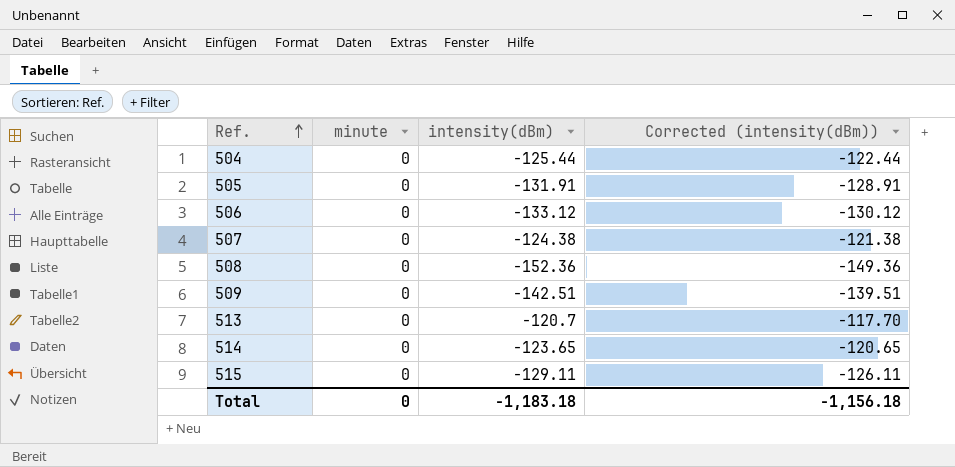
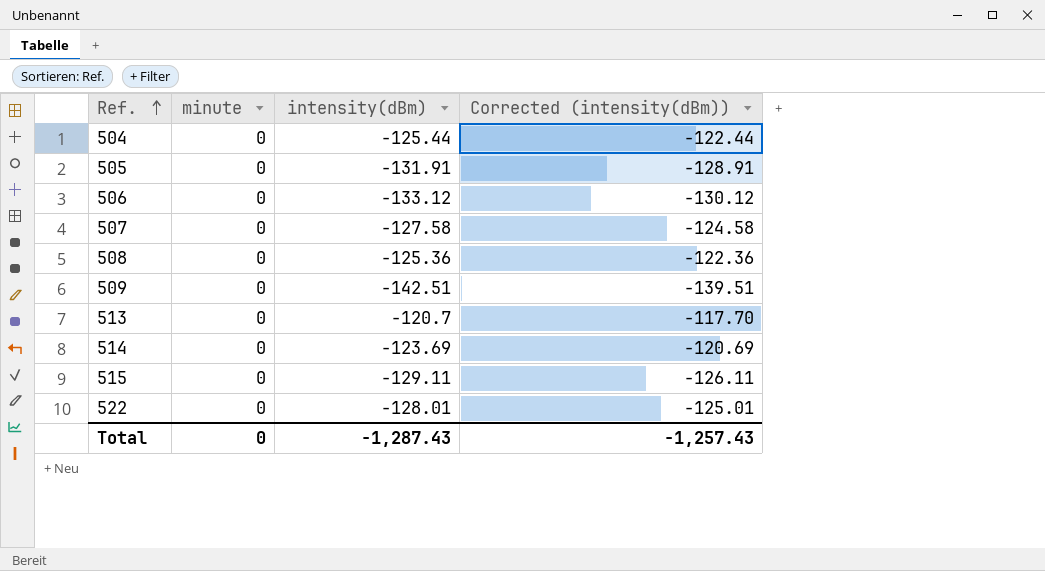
507 | intensity(dBm): -124.38 -> -127.58
507 | Corrected (intensity(dBm)): -121.38 -> -124.58
508 | intensity(dBm): -152.36 -> -125.36
508 | Corrected (intensity(dBm)): -149.36 -> -122.36
514 | intensity(dBm): -123.65 -> -123.69
514 | Corrected (intensity(dBm)): -120.65 -> -120.69
row 522: none -> 0 | -128.01 | -125.01
Total | intensity(dBm): -1,183.18 -> -1,287.43
Total | Corrected (intensity(dBm)): -1,156.18 -> -1,257.43

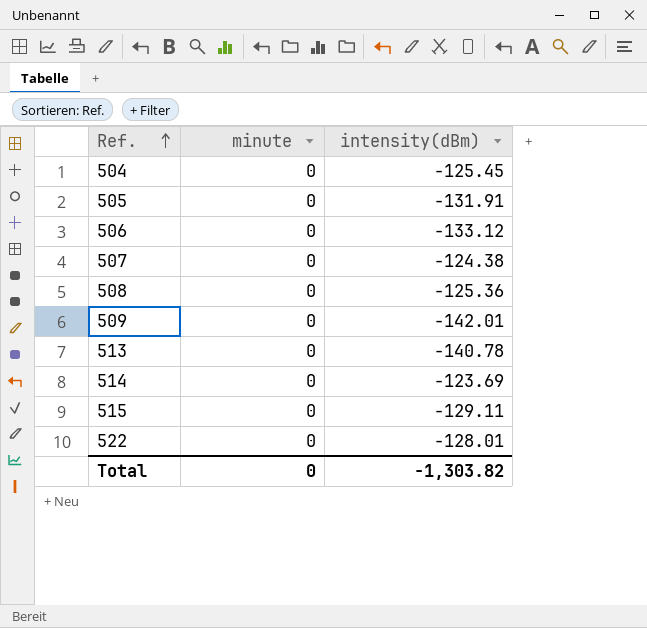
column Corrected (intensity(dBm)) | formula: [intensity(dBm)] + 3 -> none
504 | intensity(dBm): -125.44 -> -125.45
507 | intensity(dBm): -127.58 -> -124.38
509 | intensity(dBm): -142.51 -> -142.01
513 | intensity(dBm): -120.7 -> -140.78
Total | intensity(dBm): -1,287.43 -> -1,303.82

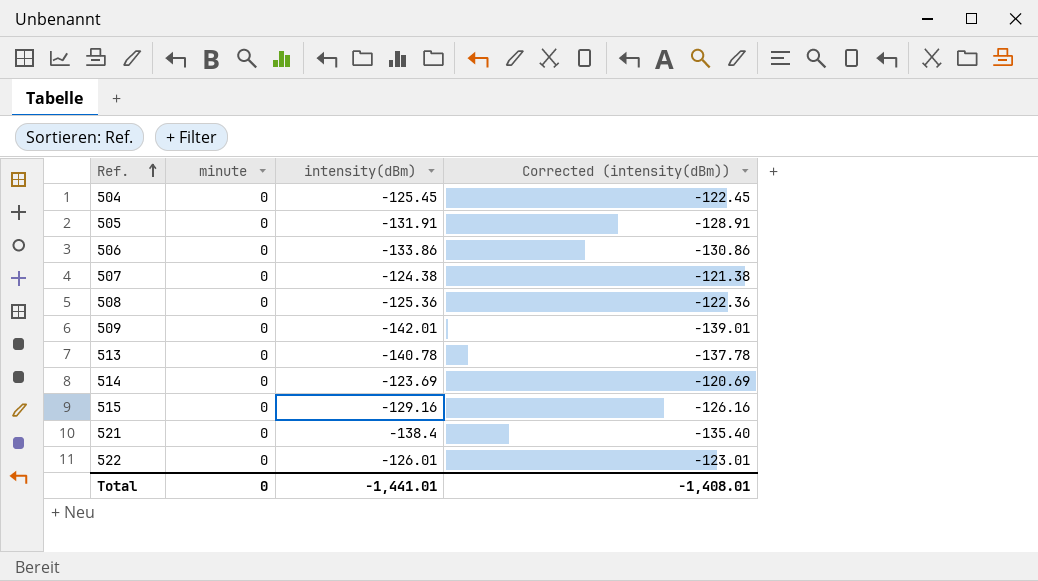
column Corrected (intensity(dBm)) | formula: none -> [intensity(dBm)] + 3
506 | intensity(dBm): -133.12 -> -133.86
515 | intensity(dBm): -129.11 -> -129.16
row 521: none -> 0 | -138.4 | -135.40
522 | intensity(dBm): -128.01 -> -126.01
Total | intensity(dBm): -1,303.82 -> -1,441.01

